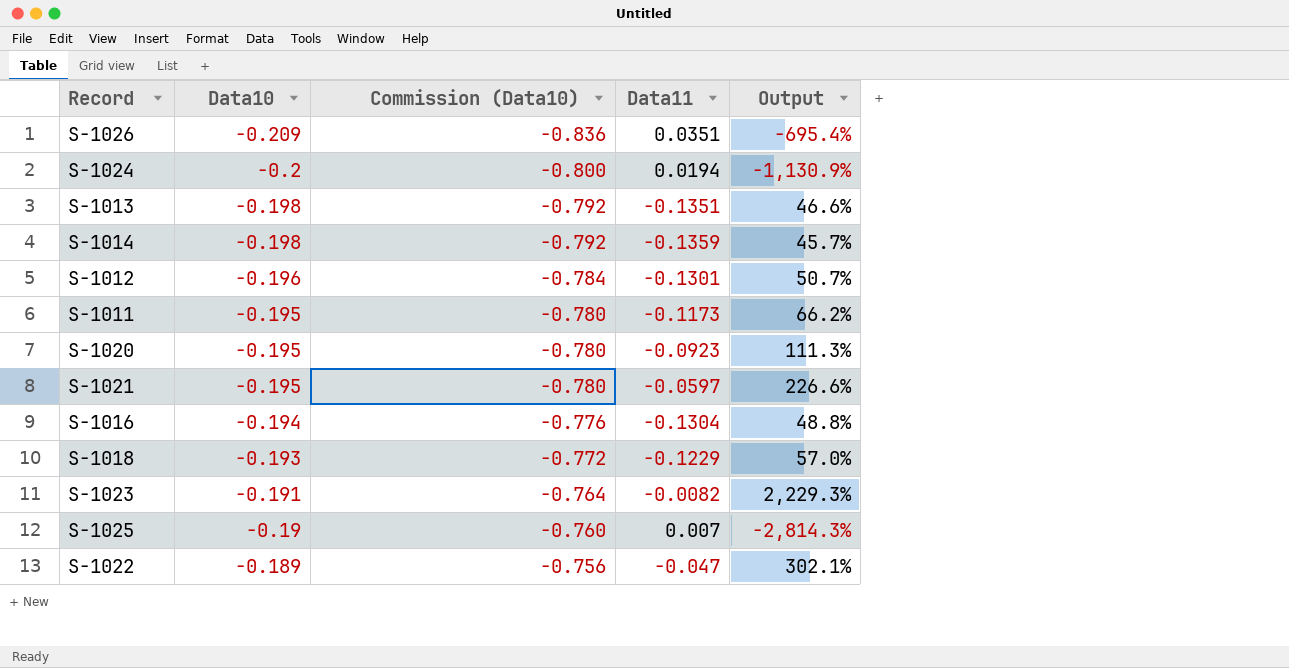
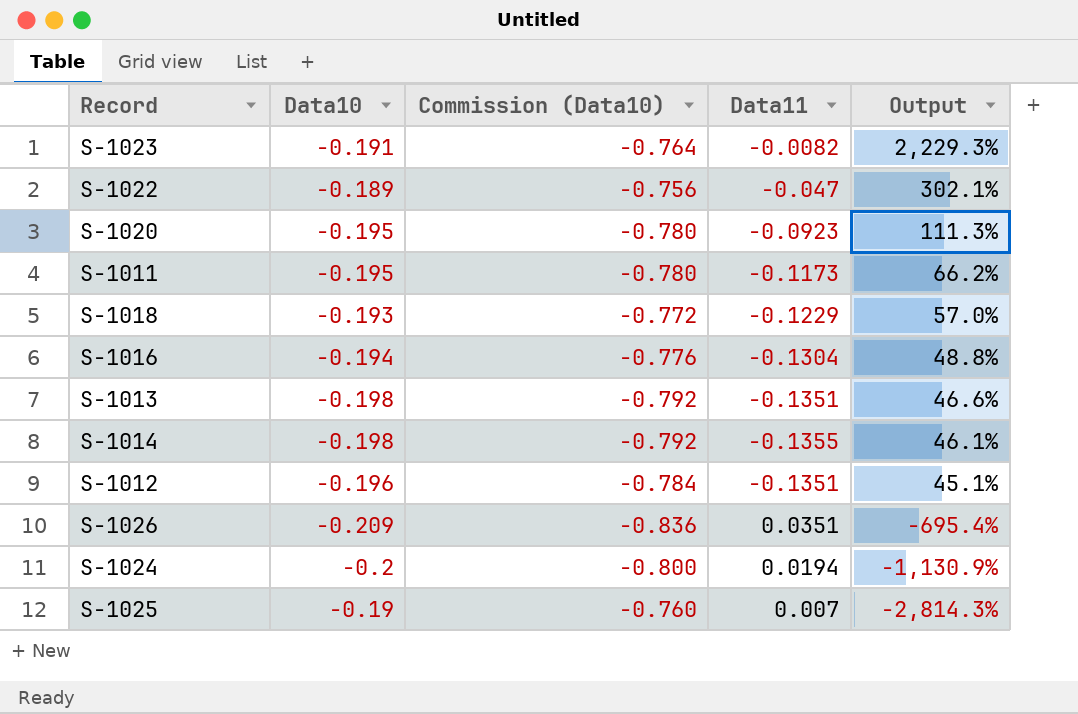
row order: Data10 ascending -> Output descending
row S-1021: -0.195 | -0.780 | -0.0597 | 226.6% -> none
S-1014 | Data11: -0.1359 -> -0.1355
S-1014 | Output: 45.7% -> 46.1%
S-1012 | Data11: -0.1301 -> -0.1351
S-1012 | Output: 50.7% -> 45.1%

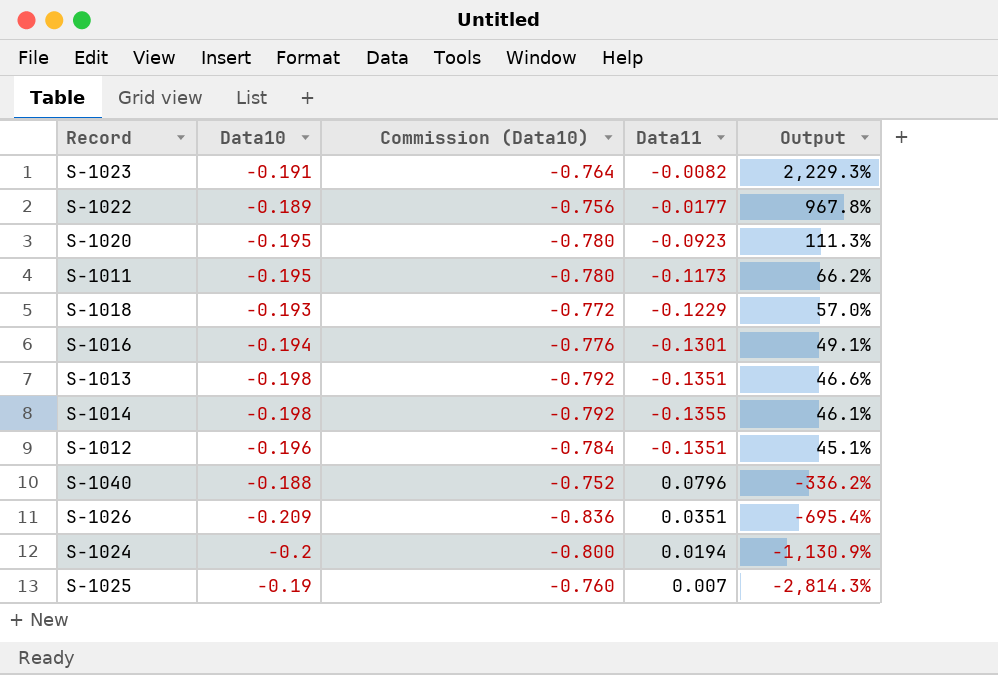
S-1022 | Data11: -0.047 -> -0.0177
S-1022 | Output: 302.1% -> 967.8%
S-1016 | Data11: -0.1304 -> -0.1301
S-1016 | Output: 48.8% -> 49.1%
row S-1040: none -> -0.188 | -0.752 | 0.0796 | -336.2%

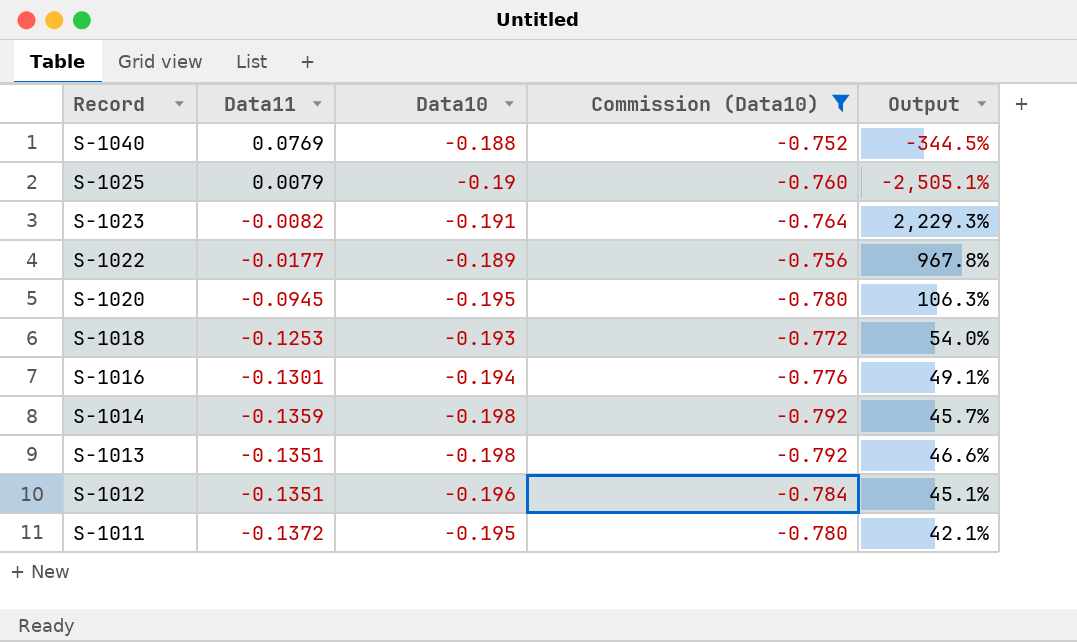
filter: none -> Commission (Data10) >= -0.792
row order: Output descending -> Record descending
column Data11 | position: 4 -> 2
S-1040 | Data11: 0.0796 -> 0.0769
S-1040 | Output: -336.2% -> -344.5%
S-1025 | Data11: 0.007 -> 0.0079
S-1025 | Output: -2,814.3% -> -2,505.1%
S-1020 | Data11: -0.0923 -> -0.0945
S-1020 | Output: 111.3% -> 106.3%
S-1018 | Data11: -0.1229 -> -0.1253
S-1018 | Output: 57.0% -> 54.0%
S-1014 | Data11: -0.1355 -> -0.1359
S-1014 | Output: 46.1% -> 45.7%
S-1011 | Data11: -0.1173 -> -0.1372
S-1011 | Output: 66.2% -> 42.1%

